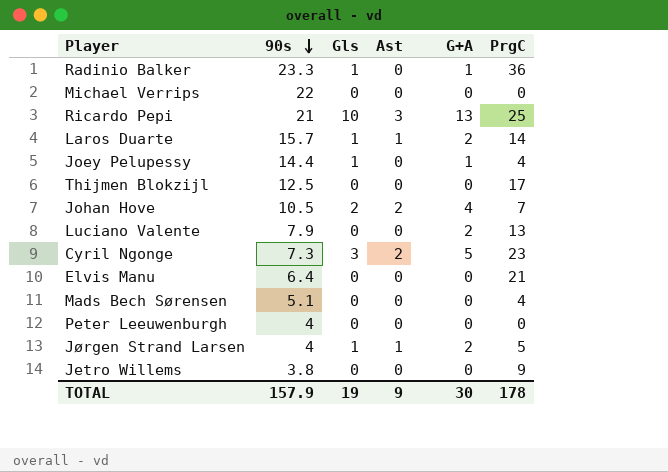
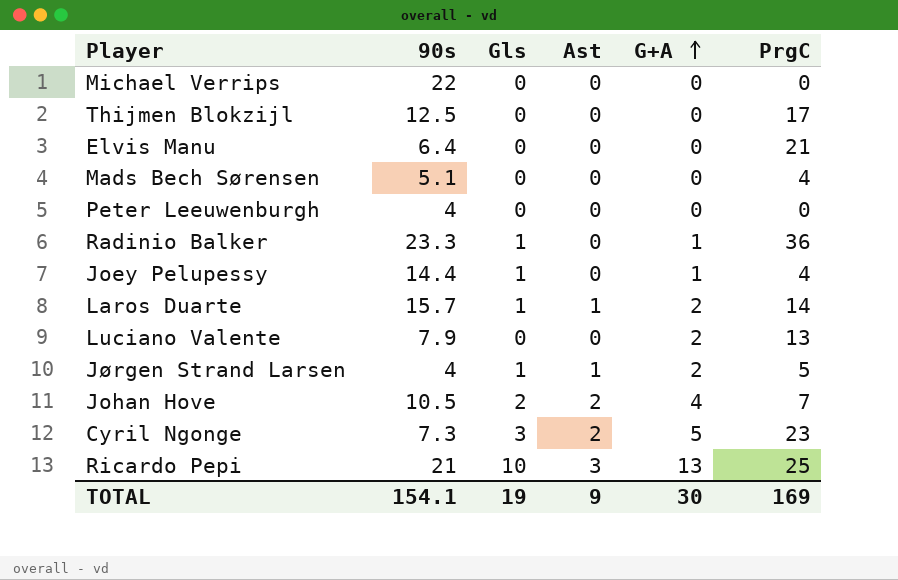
row order: 90s descending -> G+A ascending
row Jetro Willems: 3.8 | 0 | 0 | 0 | 9 -> none
TOTAL | 90s: 157.9 -> 154.1
TOTAL | PrgC: 178 -> 169

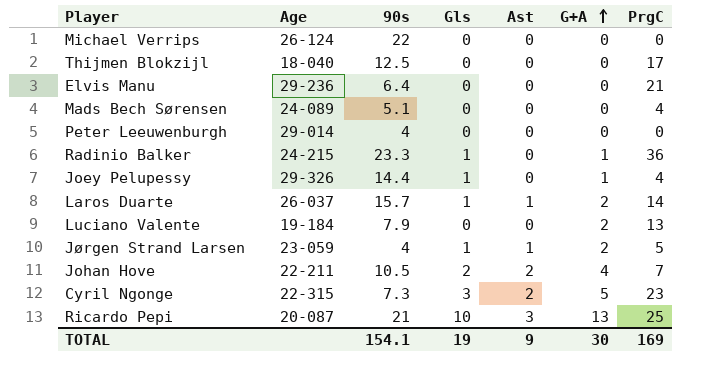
column Age | position: none -> 2

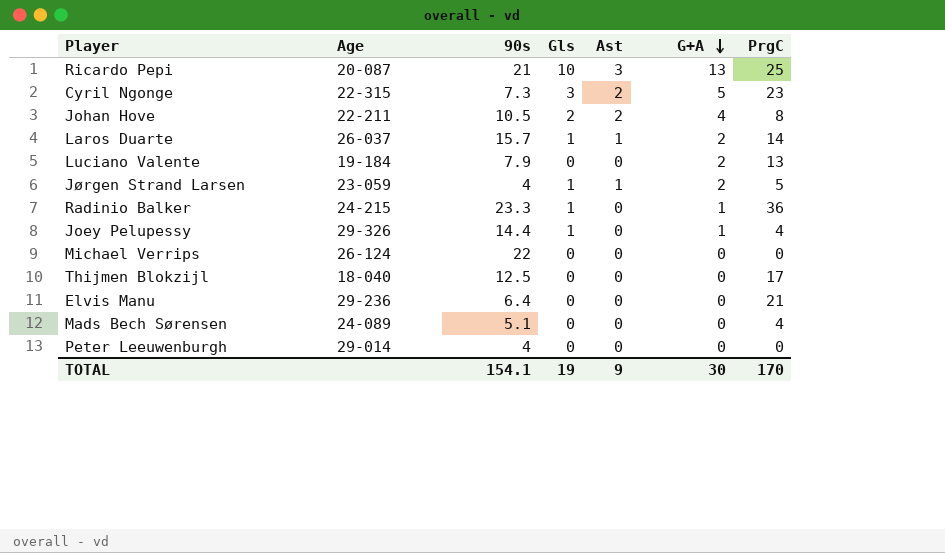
row order: G+A ascending -> G+A descending
Johan Hove | PrgC: 7 -> 8
TOTAL | PrgC: 169 -> 170

